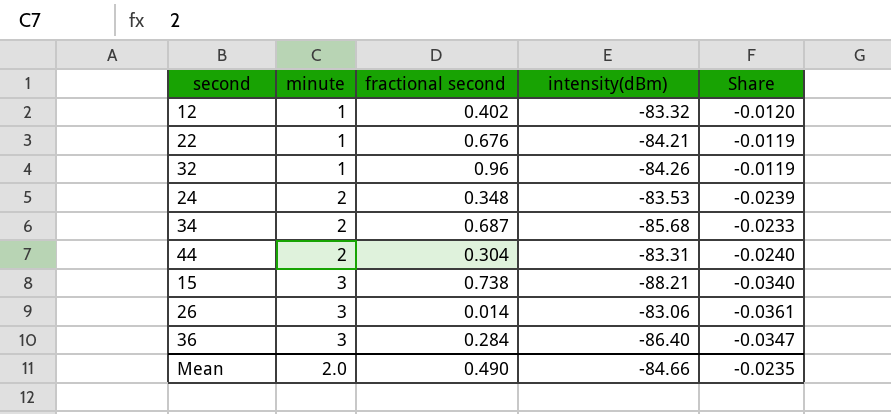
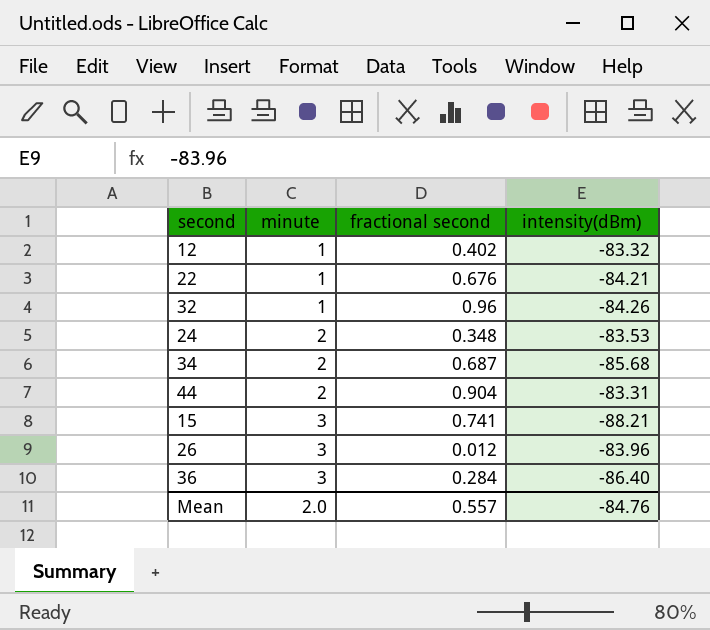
column Share | formula: [minute] / [intensity(dBm)] -> none
44 | fractional second: 0.304 -> 0.904
15 | fractional second: 0.738 -> 0.741
26 | fractional second: 0.014 -> 0.012
26 | intensity(dBm): -83.06 -> -83.96
Mean | fractional second: 0.490 -> 0.557
Mean | intensity(dBm): -84.66 -> -84.76

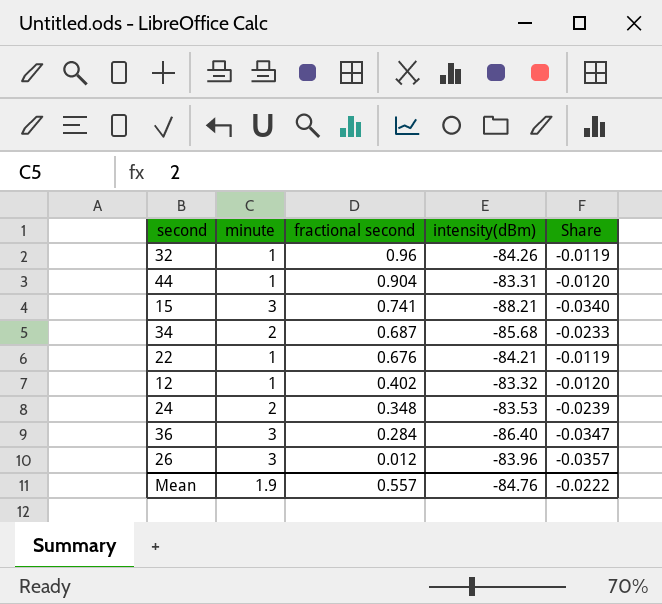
row order: minute ascending -> fractional second descending
column Share | formula: none -> [minute] / [intensity(dBm)]
44 | minute: 2 -> 1
Mean | minute: 2.0 -> 1.9

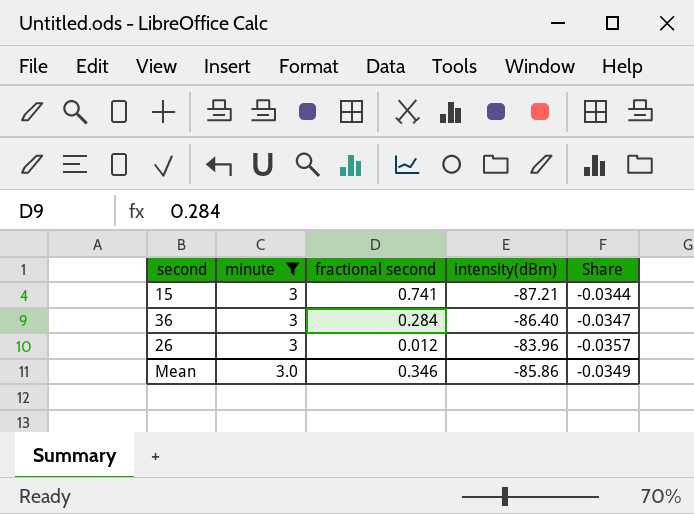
filter: none -> minute = 3
15 | intensity(dBm): -88.21 -> -87.21
15 | Share: -0.0340 -> -0.0344
Mean | minute: 1.9 -> 3.0
Mean | fractional second: 0.557 -> 0.346
Mean | intensity(dBm): -84.76 -> -85.86
Mean | Share: -0.0222 -> -0.0349

